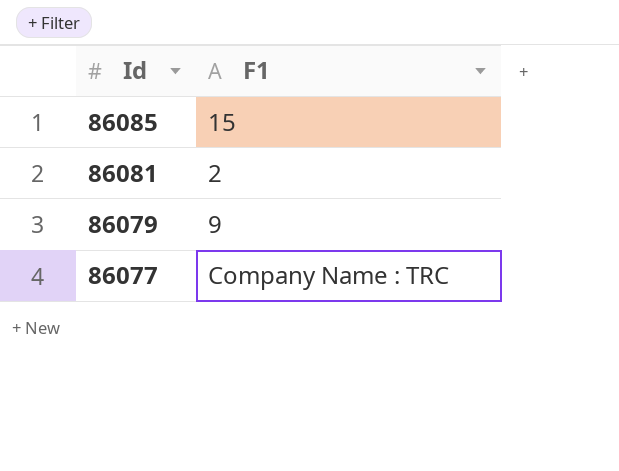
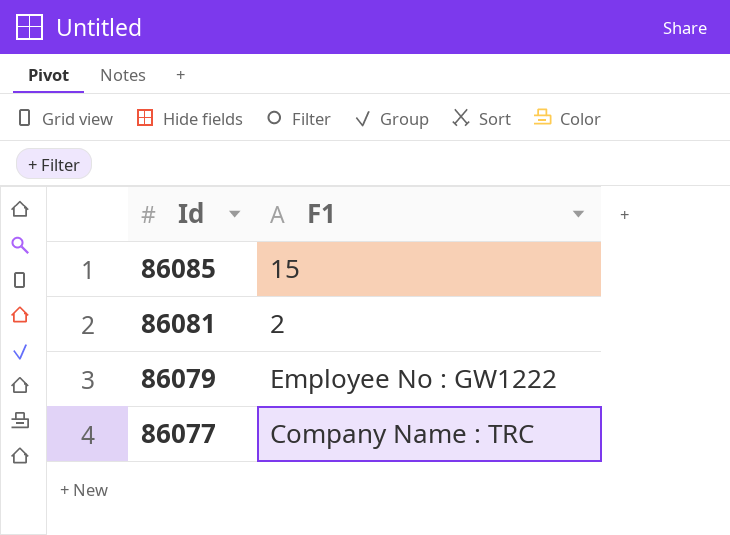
86079 | F1: 9 -> Employee No : GW1222

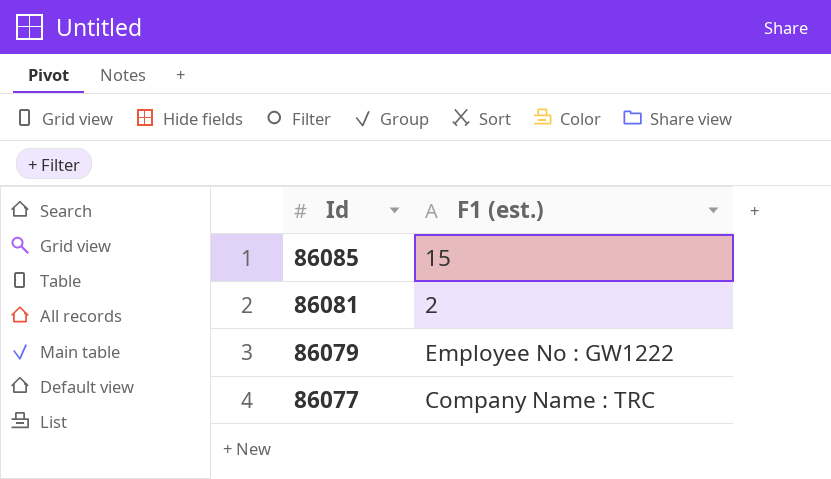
column name: F1 -> F1 (est.)

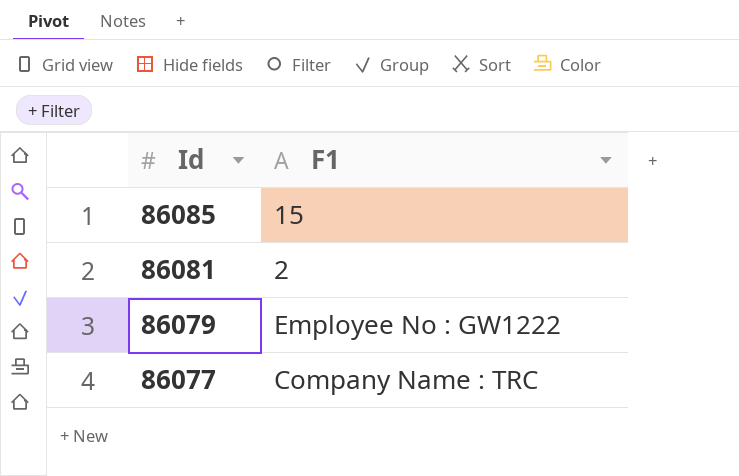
column name: F1 (est.) -> F1

